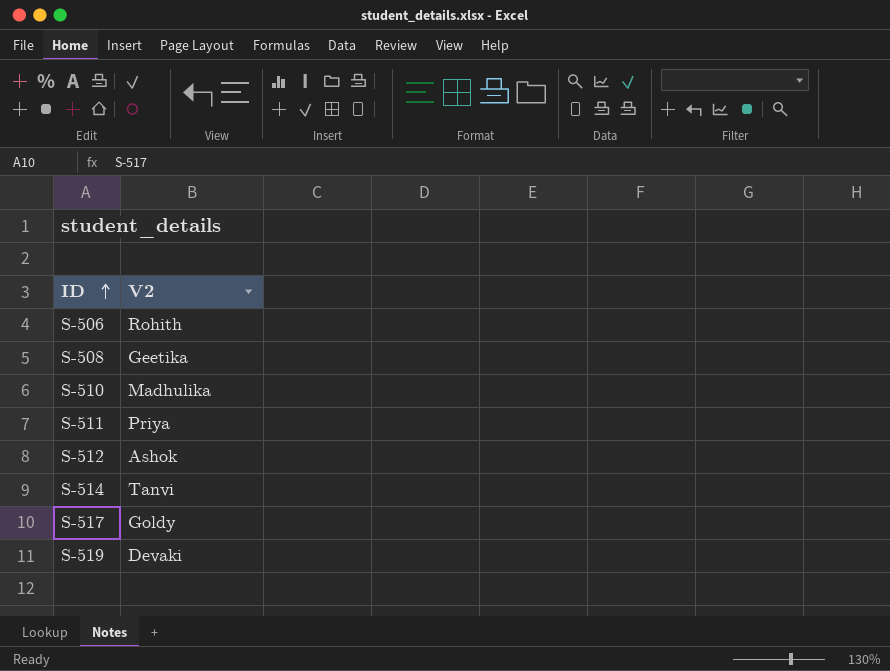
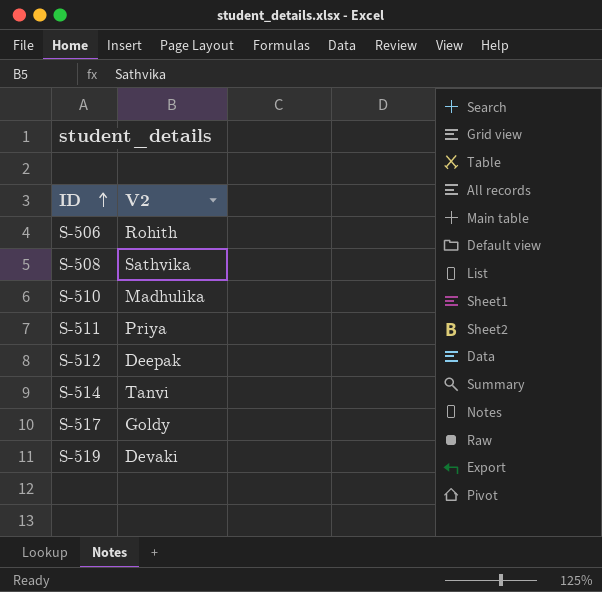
S-508 | V2: Geetika -> Sathvika
S-512 | V2: Ashok -> Deepak

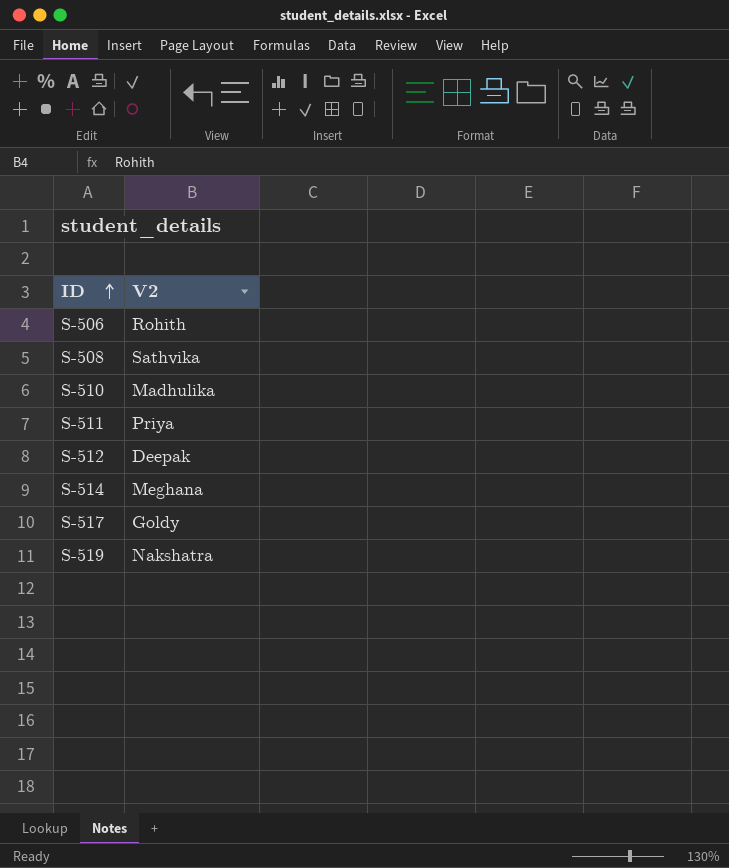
S-514 | V2: Tanvi -> Meghana
S-519 | V2: Devaki -> Nakshatra

